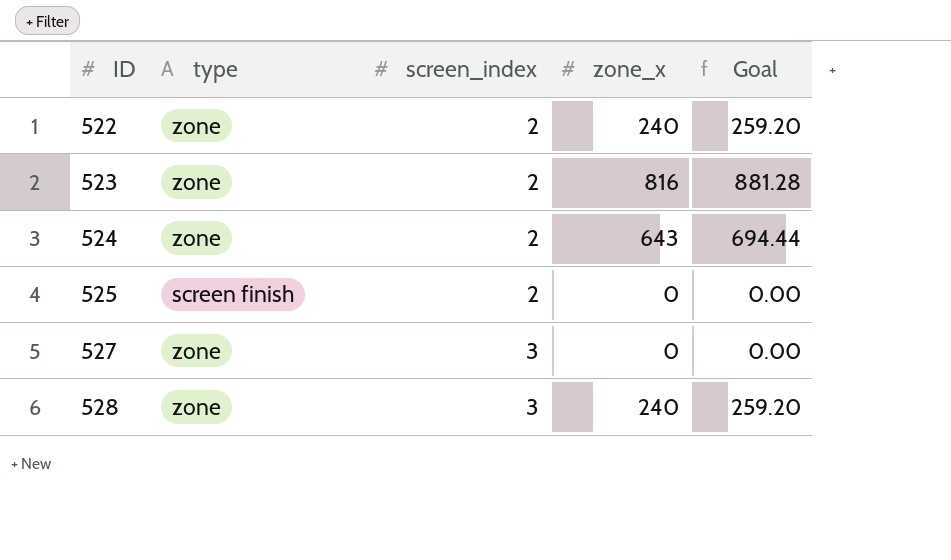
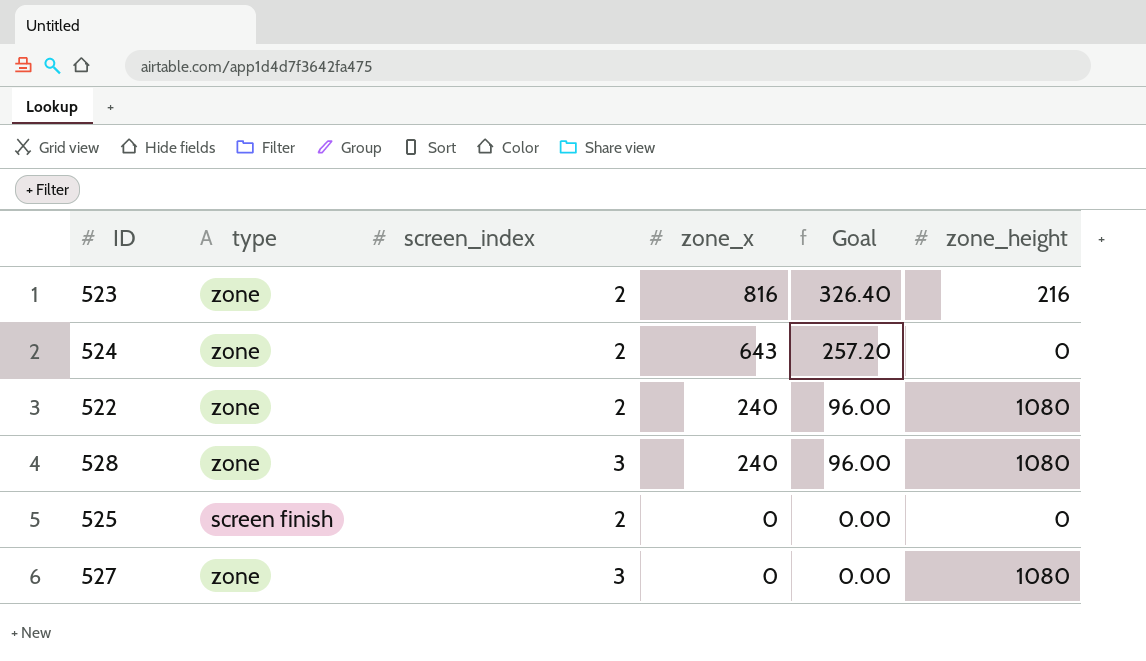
row order: ID ascending -> zone_x descending
column Goal | formula: [zone_x] * 1.08 -> [zone_x] * 0.4
column zone_height | position: none -> 6

